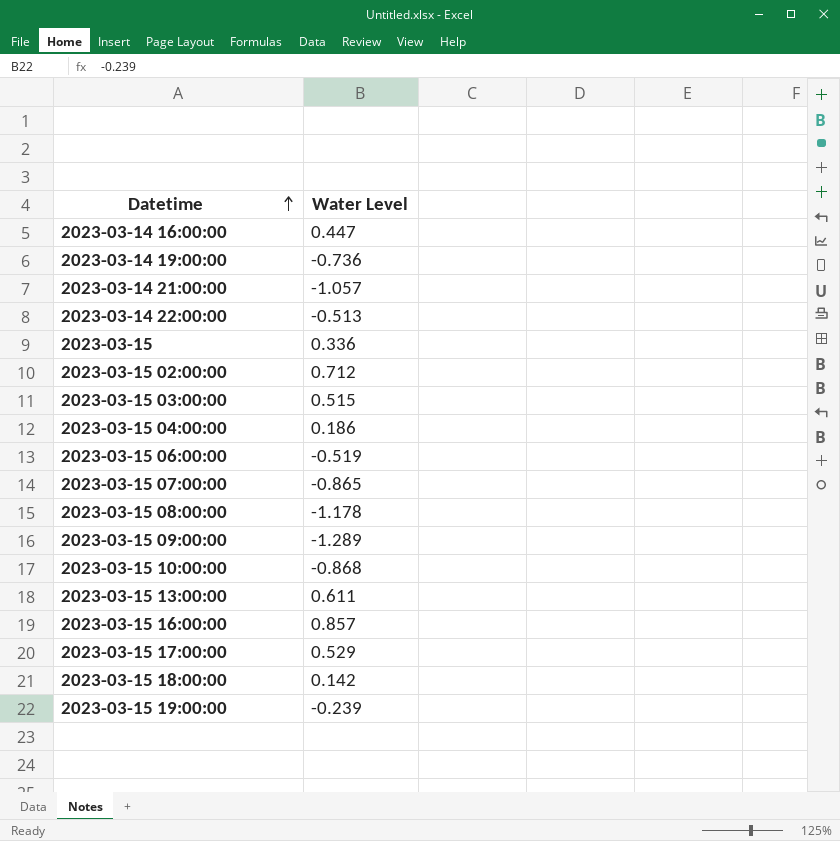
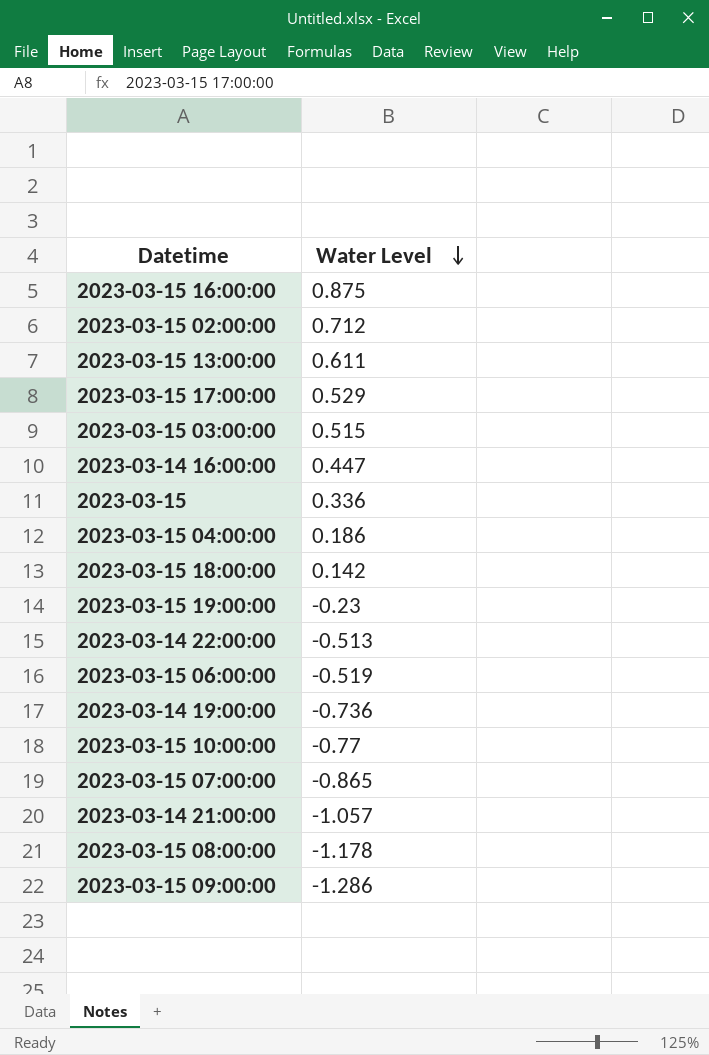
row order: Datetime ascending -> Water Level descending
2023-03-15 16:00:00 | Water Level: 0.857 -> 0.875
2023-03-15 19:00:00 | Water Level: -0.239 -> -0.23
2023-03-15 10:00:00 | Water Level: -0.868 -> -0.77
2023-03-15 09:00:00 | Water Level: -1.289 -> -1.286

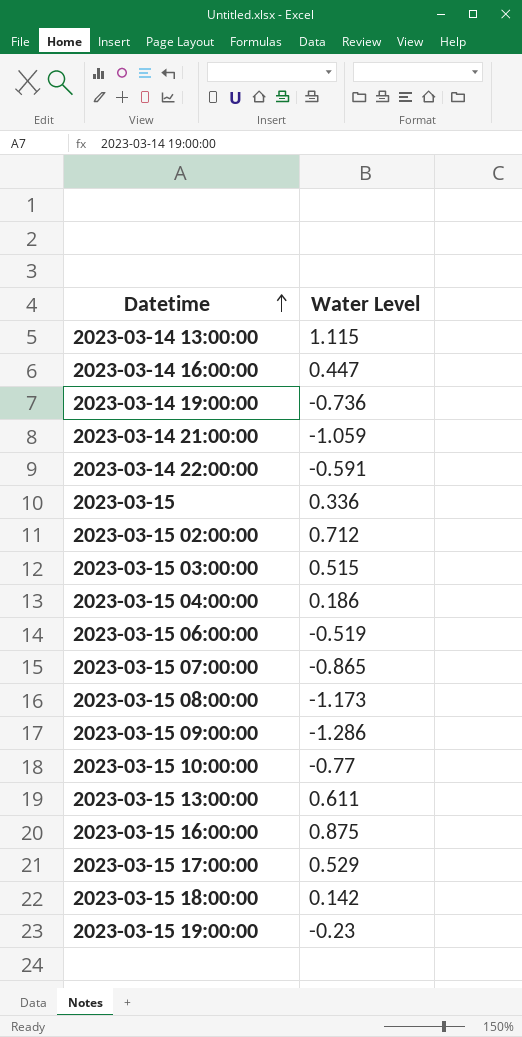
row order: Water Level descending -> Datetime ascending
row 2023-03-14 13:00:00: none -> 1.115
2023-03-14 21:00:00 | Water Level: -1.057 -> -1.059
2023-03-14 22:00:00 | Water Level: -0.513 -> -0.591
2023-03-15 08:00:00 | Water Level: -1.178 -> -1.173

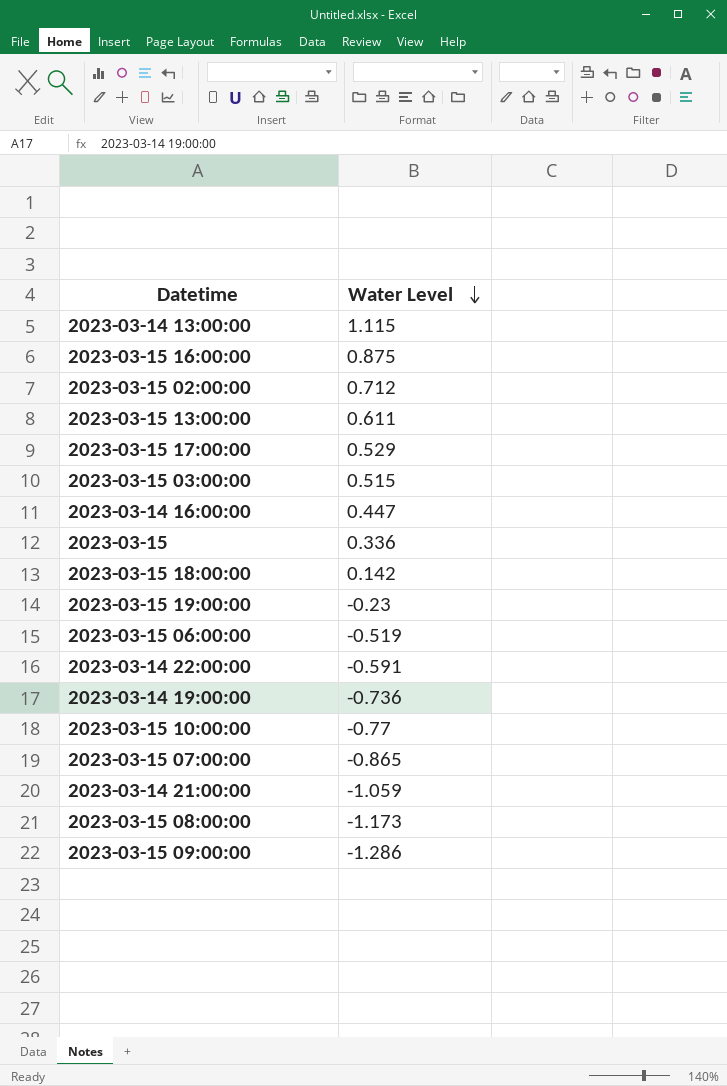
row order: Datetime ascending -> Water Level descending
row 2023-03-15 04:00:00: 0.186 -> none

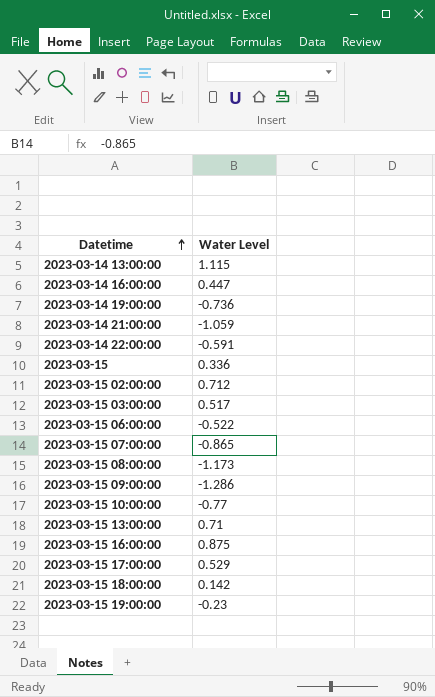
row order: Water Level descending -> Datetime ascending
2023-03-15 03:00:00 | Water Level: 0.515 -> 0.517
2023-03-15 06:00:00 | Water Level: -0.519 -> -0.522
2023-03-15 13:00:00 | Water Level: 0.611 -> 0.71

